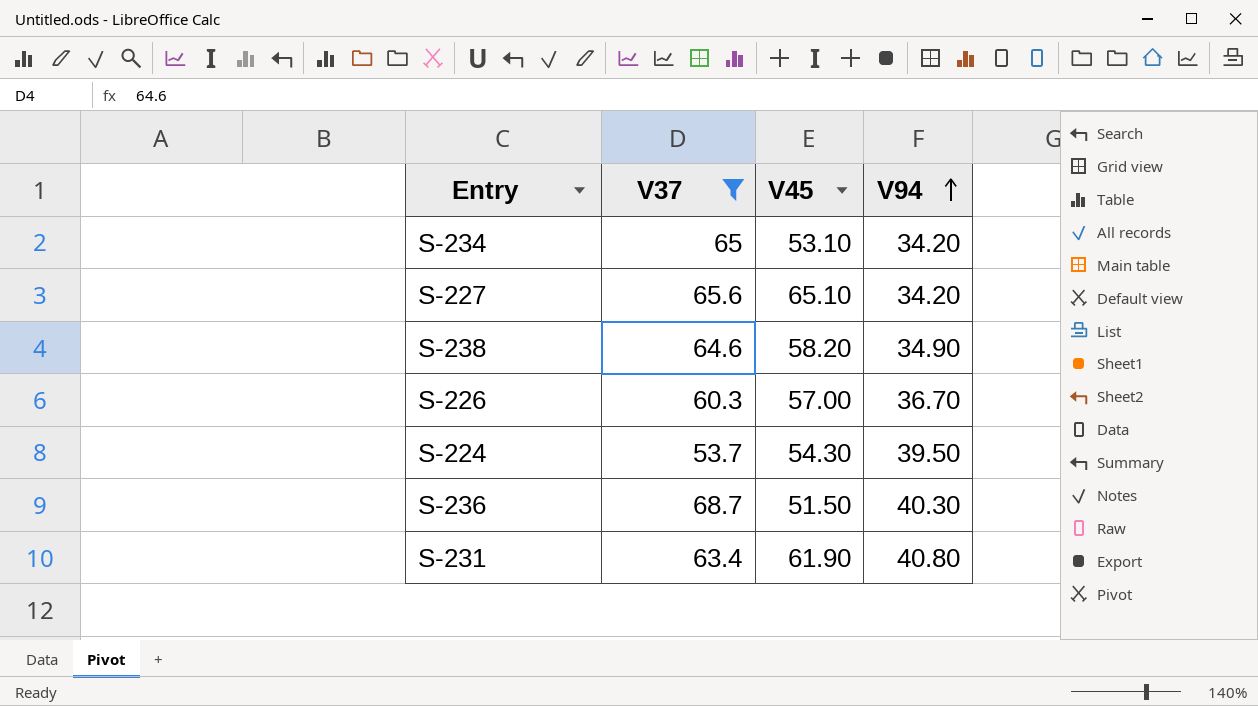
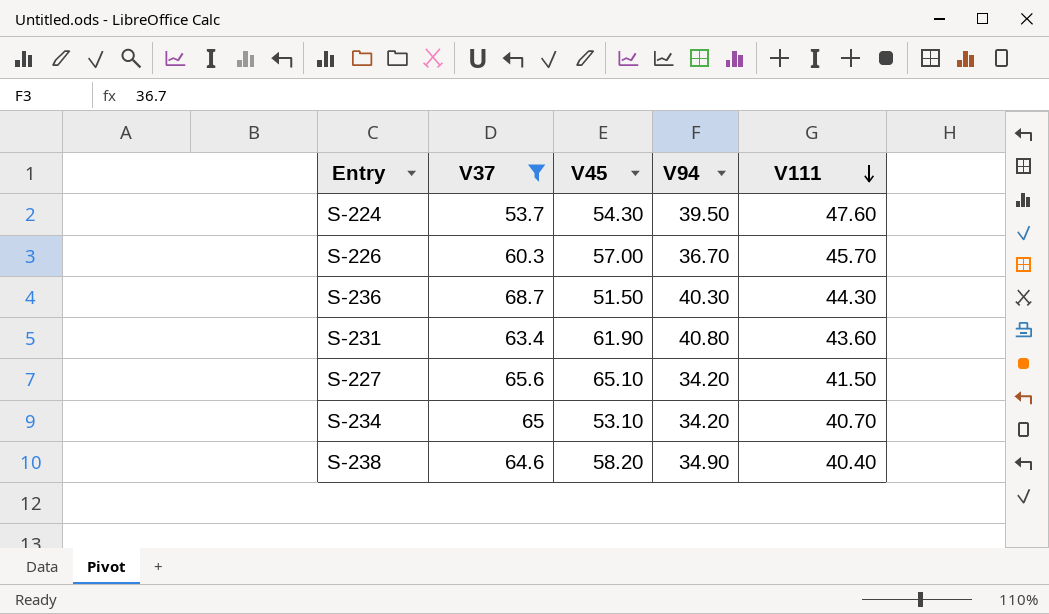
row order: V94 ascending -> V111 descending
column V111 | position: none -> 5

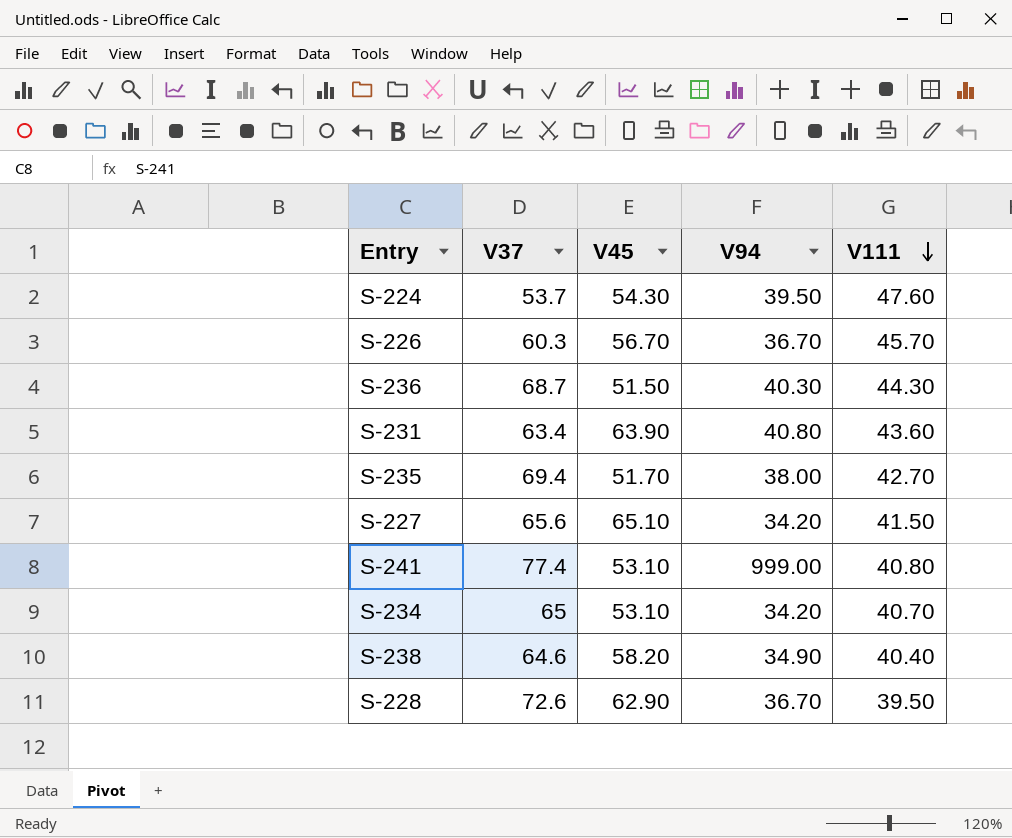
filter: V37 <= 68.7 -> none
S-226 | V45: 57.00 -> 56.70
S-231 | V45: 61.90 -> 63.90

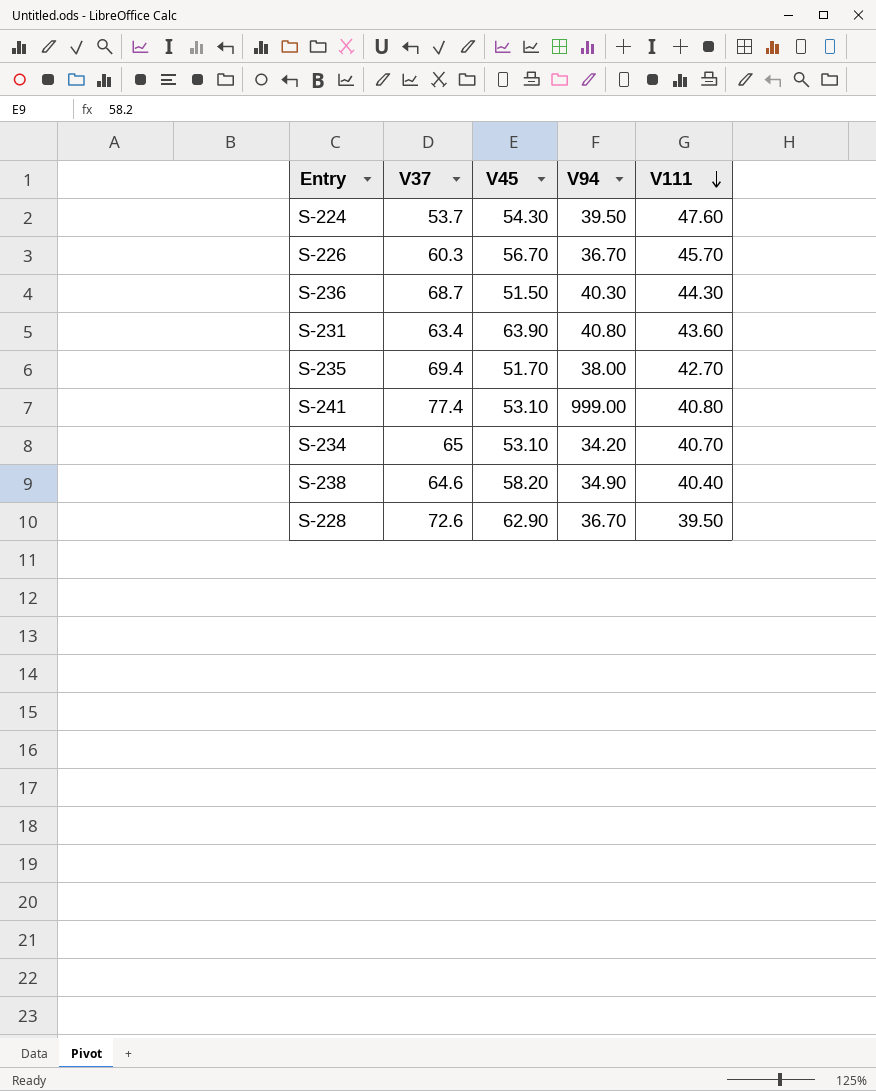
row S-227: 65.6 | 65.10 | 34.20 | 41.50 -> none

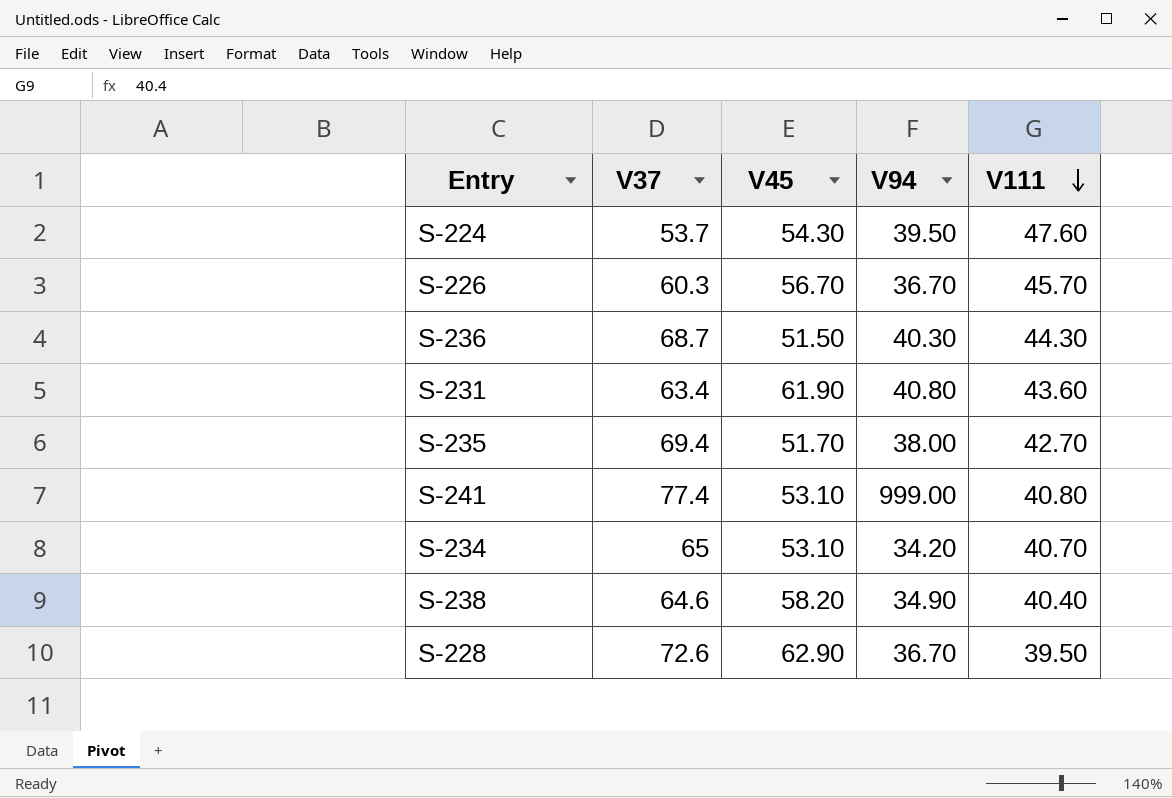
S-231 | V45: 63.90 -> 61.90

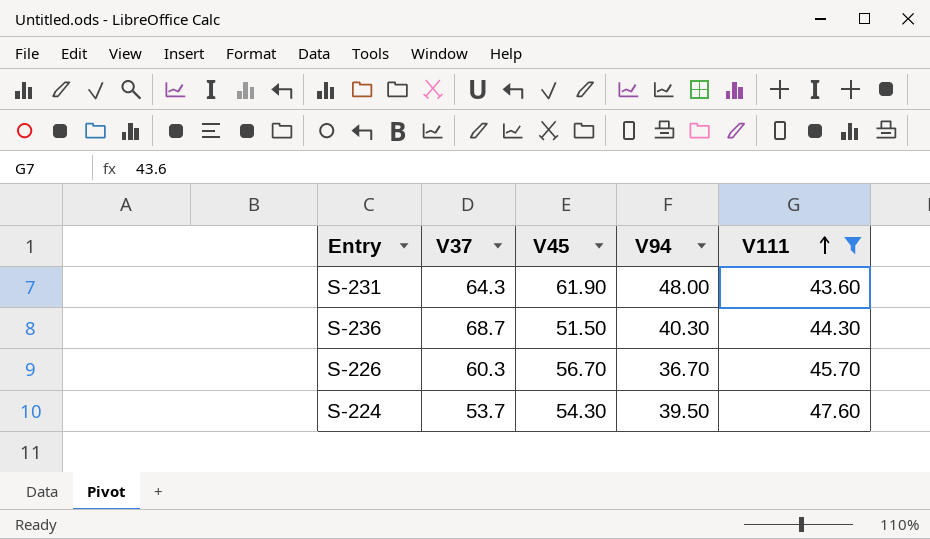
filter: none -> V111 >= 43.60
row order: V111 descending -> V111 ascending
S-231 | V37: 63.4 -> 64.3
S-231 | V94: 40.80 -> 48.00

